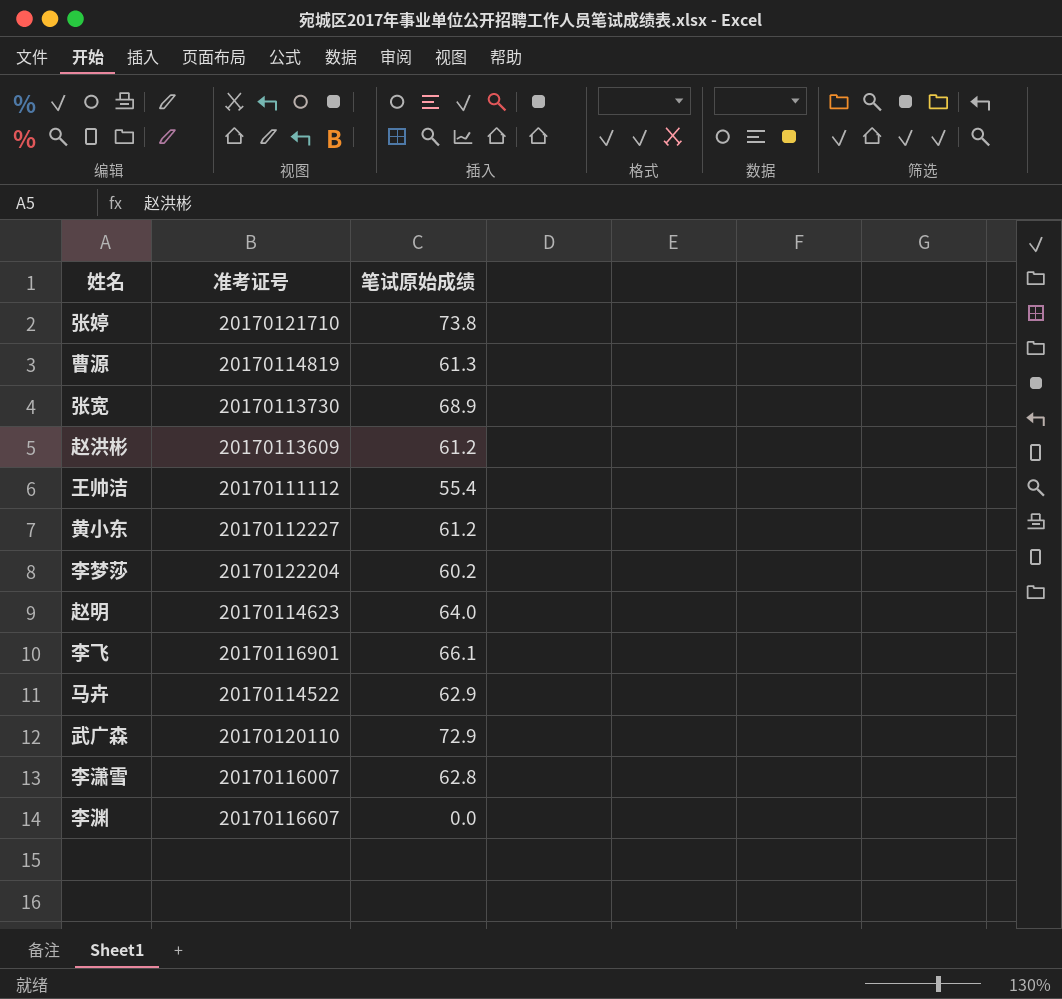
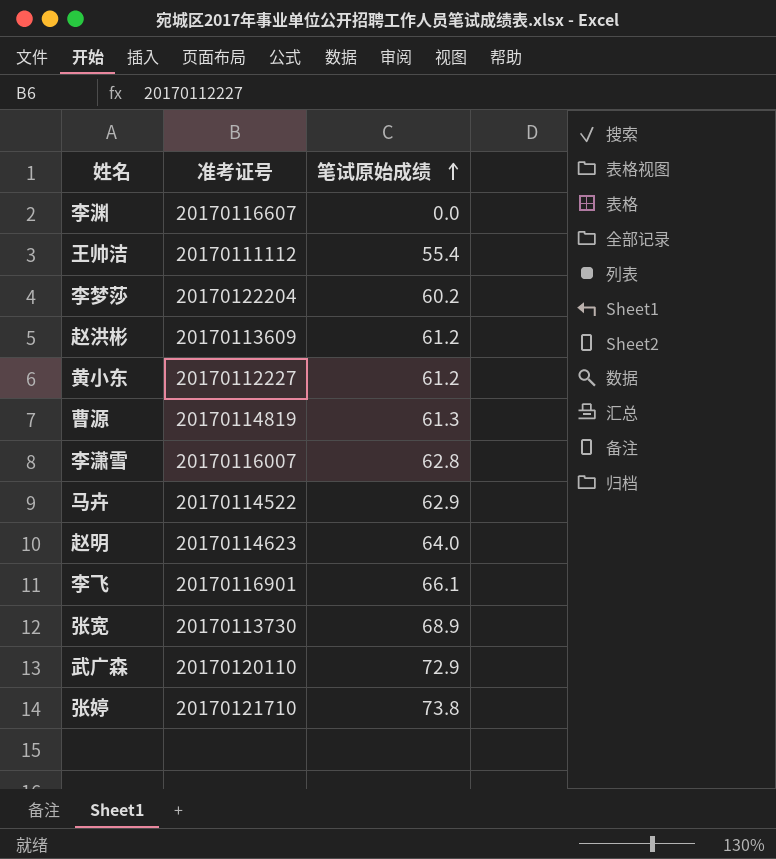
row order: none -> 笔试原始成绩 ascending

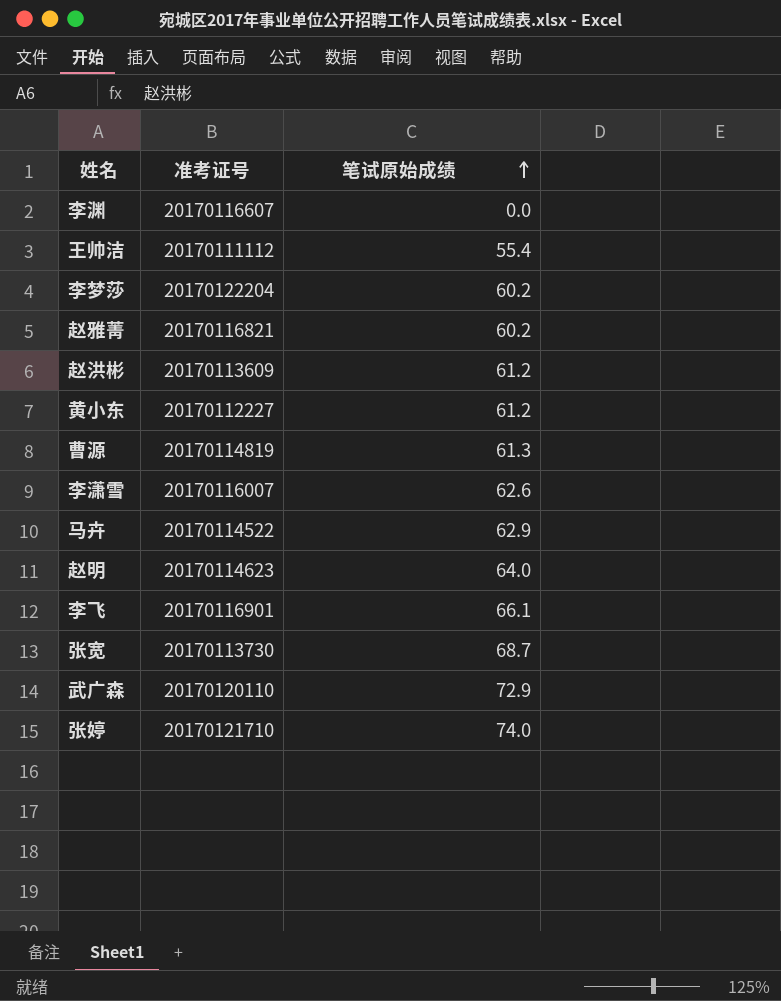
row 赵雅菁: none -> 20170116821 | 60.2
李潇雪 | 笔试原始成绩: 62.8 -> 62.6
张宽 | 笔试原始成绩: 68.9 -> 68.7
张婷 | 笔试原始成绩: 73.8 -> 74.0

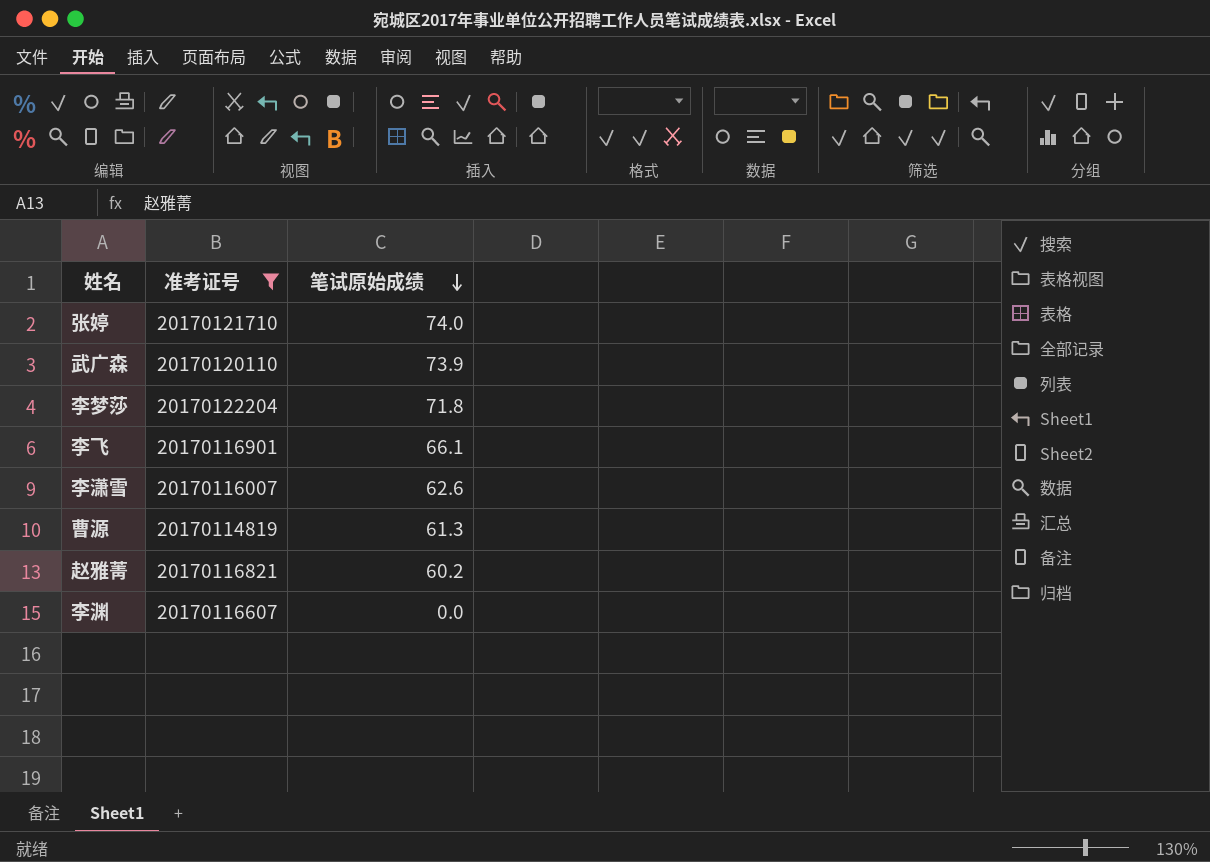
filter: none -> 准考证号 >= 20170114819
row order: 笔试原始成绩 ascending -> 笔试原始成绩 descending
武广森 | 笔试原始成绩: 72.9 -> 73.9
李梦莎 | 笔试原始成绩: 60.2 -> 71.8

